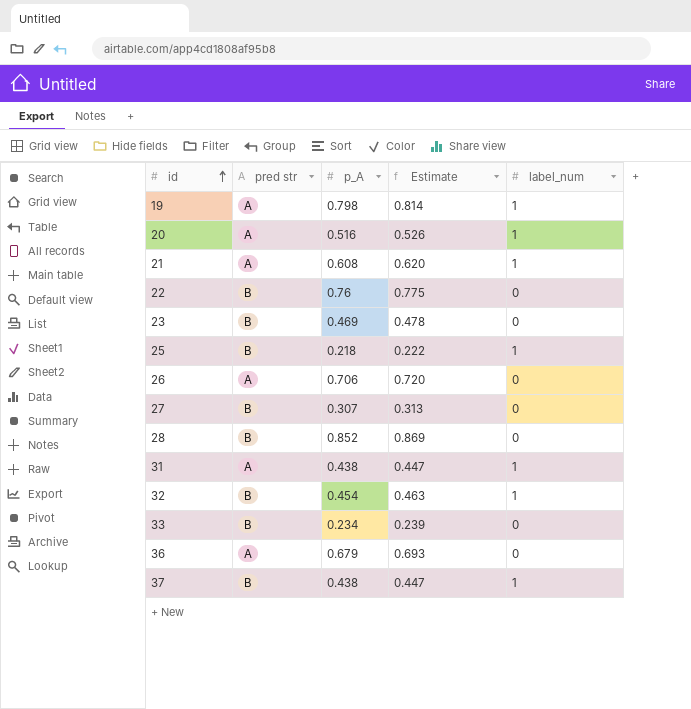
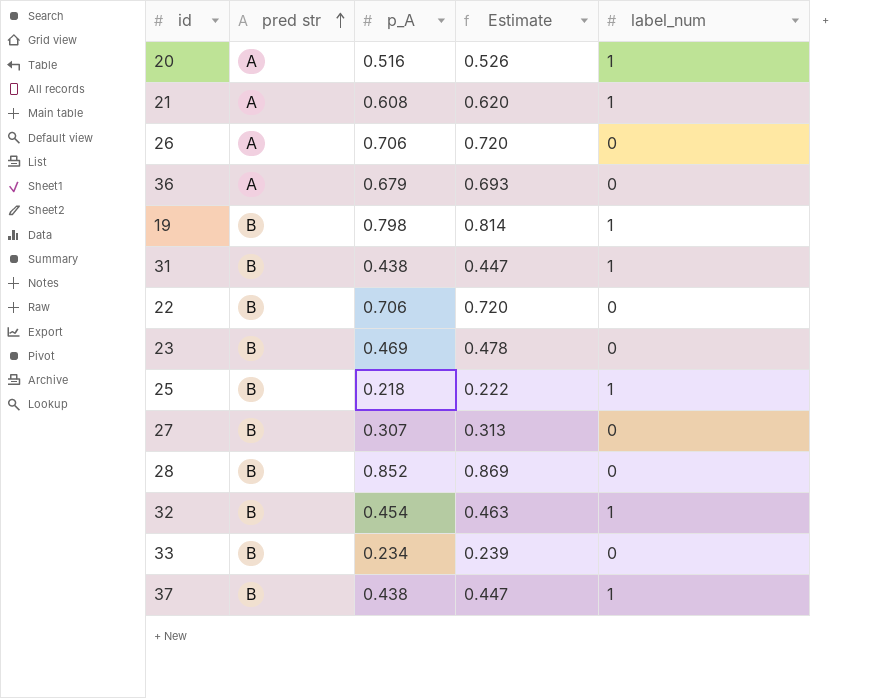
row order: id ascending -> pred str ascending
19 | pred str: A -> B
31 | pred str: A -> B
22 | p_A: 0.76 -> 0.706
22 | Estimate: 0.775 -> 0.720

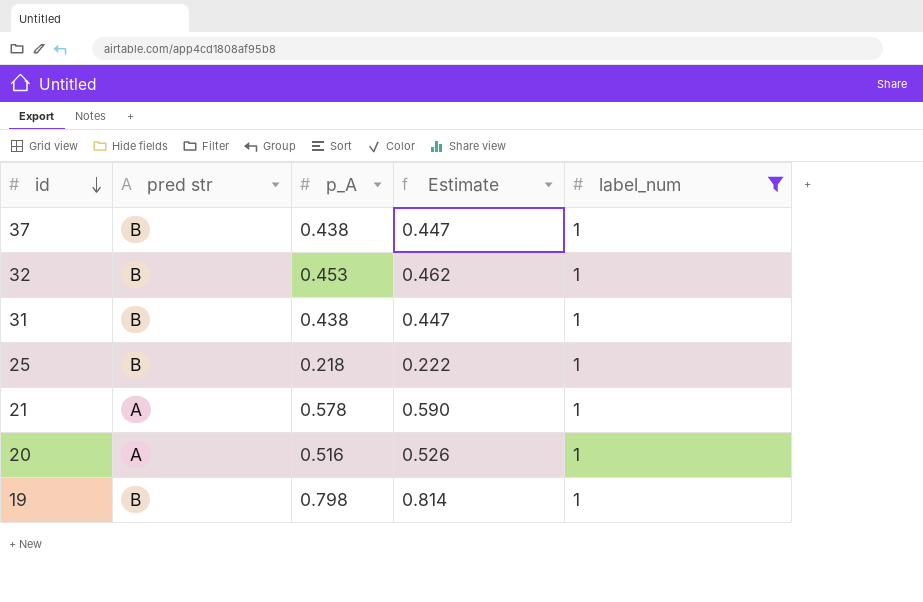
filter: none -> label_num = 1
row order: pred str ascending -> id descending
32 | p_A: 0.454 -> 0.453
32 | Estimate: 0.463 -> 0.462
21 | p_A: 0.608 -> 0.578
21 | Estimate: 0.620 -> 0.590

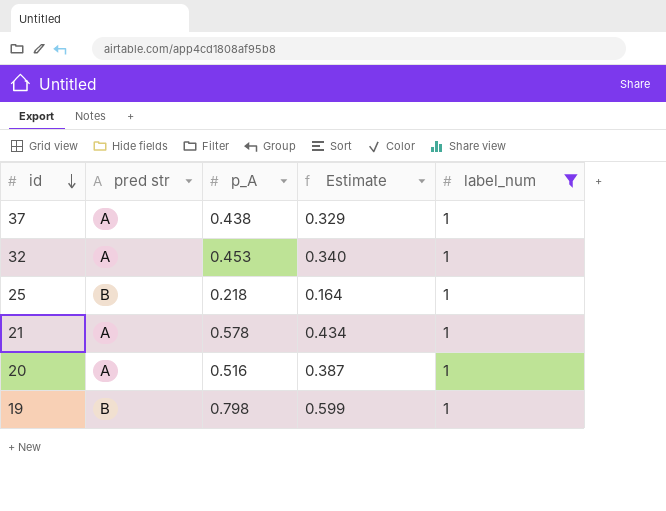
column Estimate | formula: [p_A] * 1.02 -> [p_A] * 0.75
row 31: B | 0.438 | 0.447 | 1 -> none
37 | pred str: B -> A
32 | pred str: B -> A

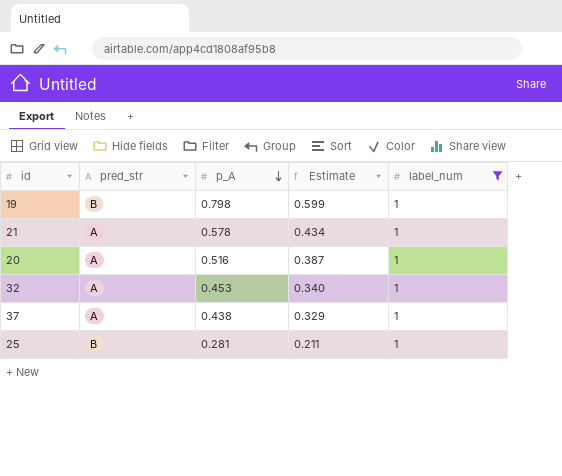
row order: id descending -> p_A descending
column name: pred str -> pred_str
25 | p_A: 0.218 -> 0.281
25 | Estimate: 0.164 -> 0.211

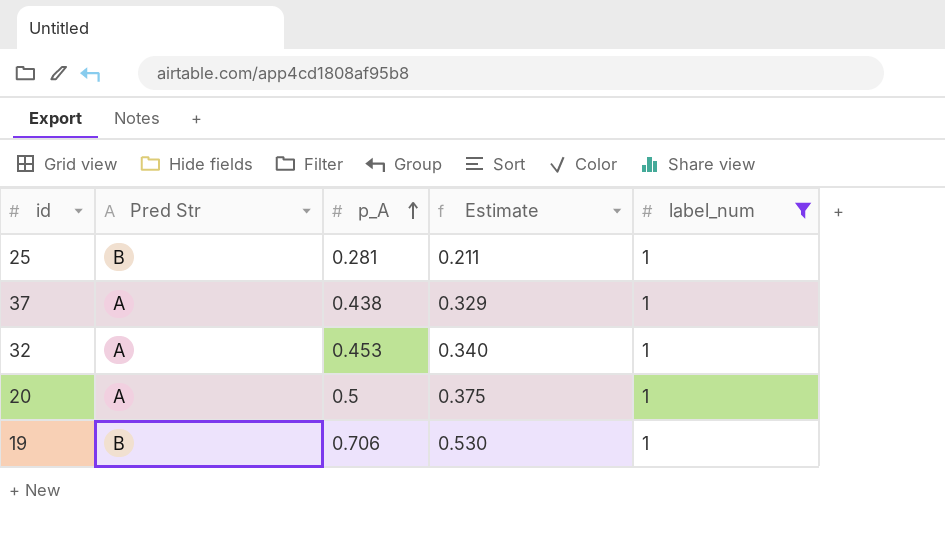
row order: p_A descending -> p_A ascending
column name: pred_str -> Pred Str
row 21: A | 0.578 | 0.434 | 1 -> none
20 | p_A: 0.516 -> 0.5
20 | Estimate: 0.387 -> 0.375
19 | p_A: 0.798 -> 0.706
19 | Estimate: 0.599 -> 0.530

